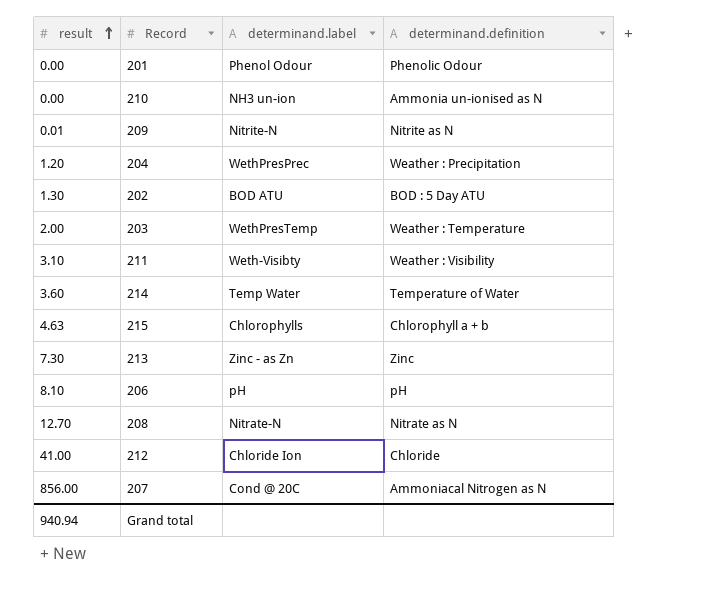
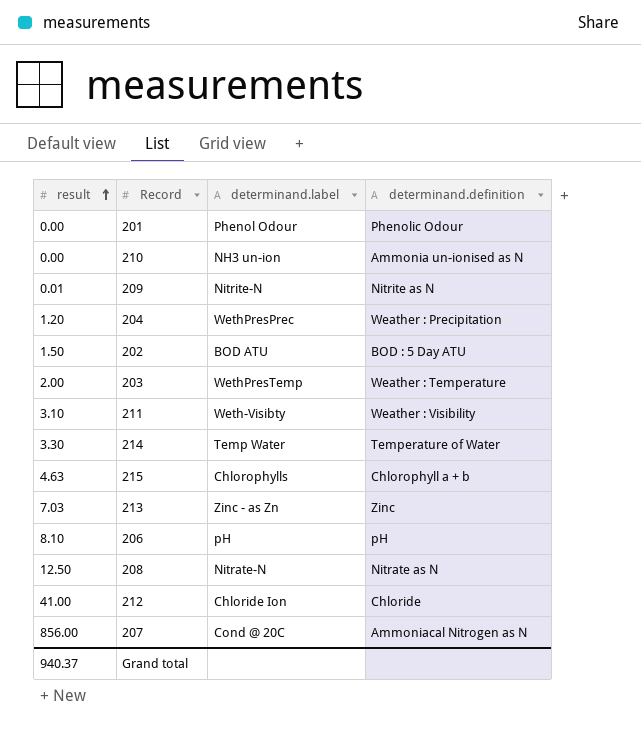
202 | result: 1.30 -> 1.50
214 | result: 3.60 -> 3.30
213 | result: 7.30 -> 7.03
208 | result: 12.70 -> 12.50
Grand total | result: 940.94 -> 940.37

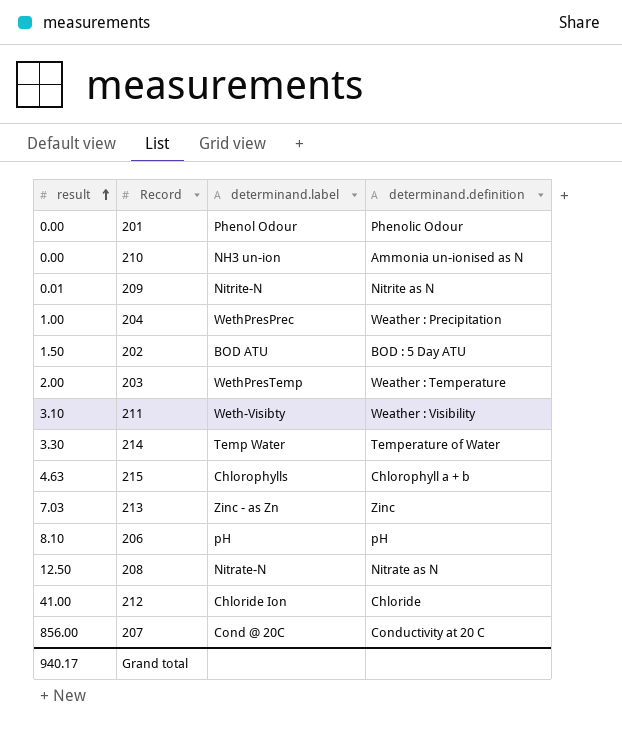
204 | result: 1.20 -> 1.00
207 | determinand.definition: Ammoniacal Nitrogen as N -> Conductivity at 20 C
Grand total | result: 940.37 -> 940.17

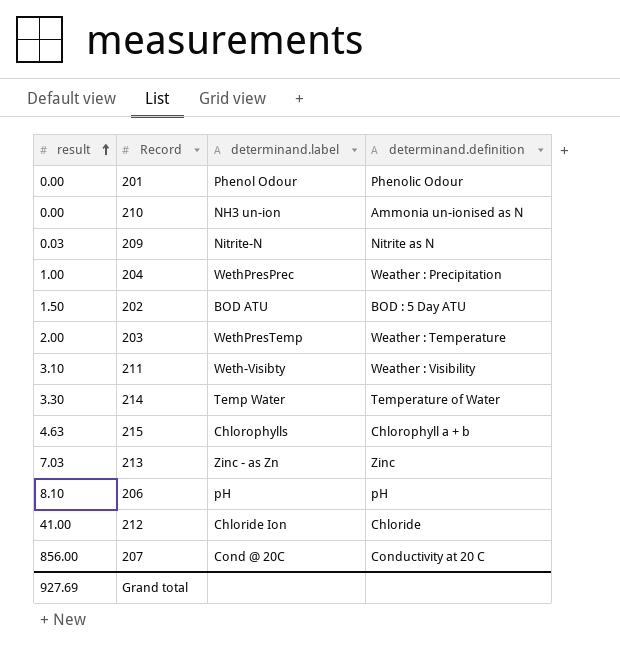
row 208: 12.50 | Nitrate-N | Nitrate as N -> none
209 | result: 0.01 -> 0.03
Grand total | result: 940.17 -> 927.69

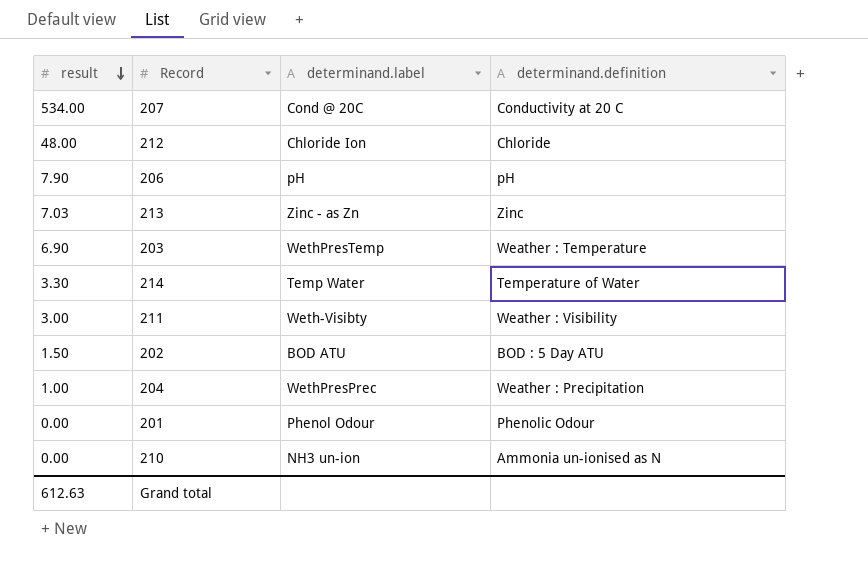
row order: result ascending -> result descending
row 209: 0.03 | Nitrite-N | Nitrite as N -> none
row 215: 4.63 | Chlorophylls | Chlorophyll a + b -> none
207 | result: 856.00 -> 534.00
212 | result: 41.00 -> 48.00
206 | result: 8.10 -> 7.90
203 | result: 2.00 -> 6.90
211 | result: 3.10 -> 3.00
Grand total | result: 927.69 -> 612.63

